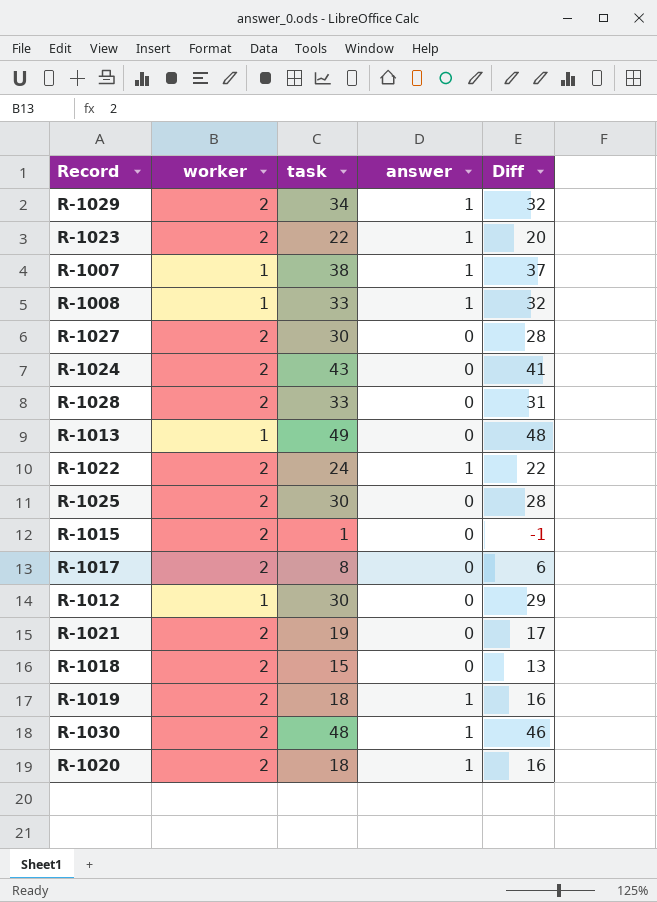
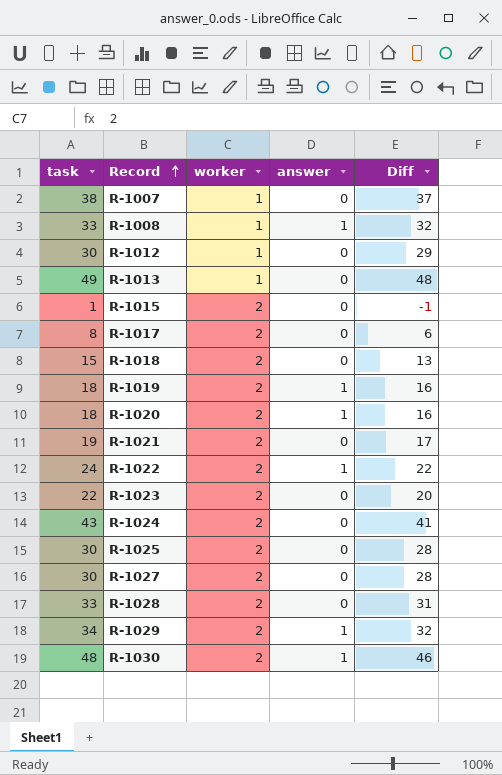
row order: none -> Record ascending
column task | position: 3 -> 1
R-1007 | answer: 1 -> 0
R-1023 | answer: 1 -> 0

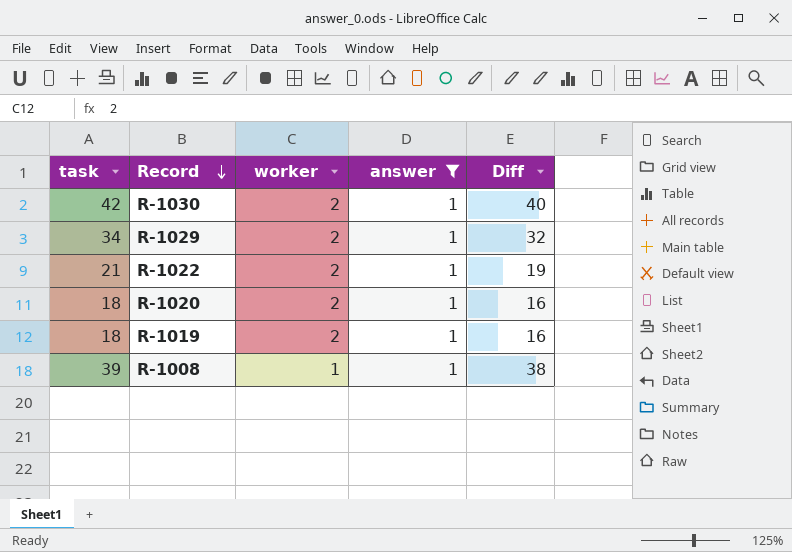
filter: none -> answer = 1
row order: Record ascending -> Record descending
R-1030 | task: 48 -> 42
R-1030 | Diff: 46 -> 40
R-1022 | task: 24 -> 21
R-1022 | Diff: 22 -> 19
R-1008 | task: 33 -> 39
R-1008 | Diff: 32 -> 38

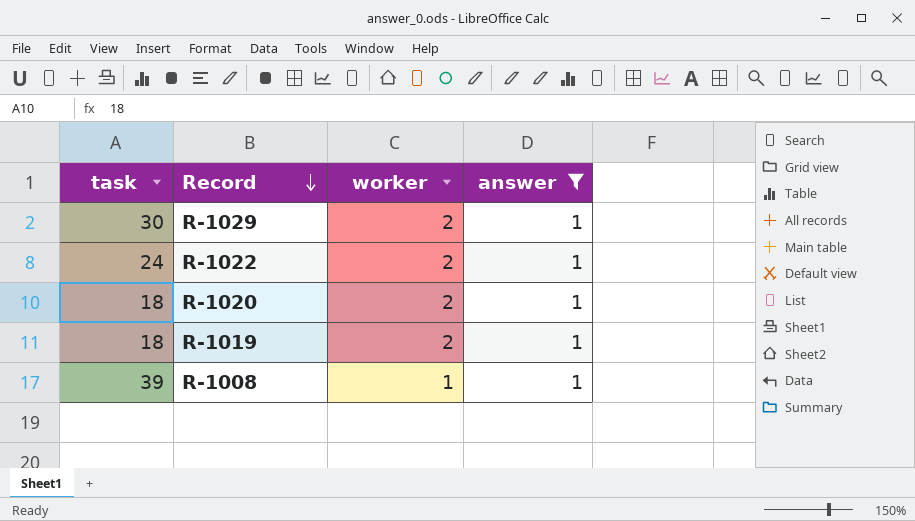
column Diff | formula: [task] - [worker] -> none
row R-1030: 42 | 2 | 1 | 40 -> none
R-1029 | task: 34 -> 30
R-1022 | task: 21 -> 24

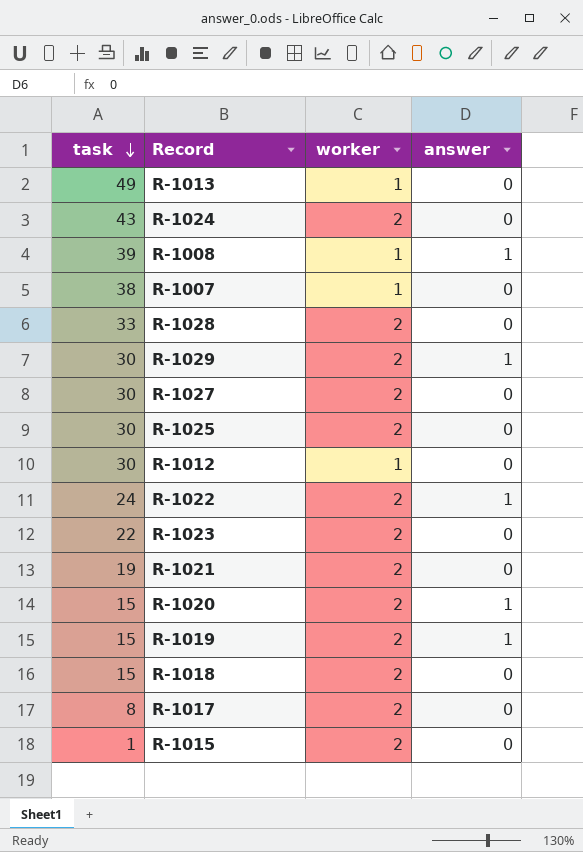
filter: answer = 1 -> none
row order: Record descending -> task descending
R-1020 | task: 18 -> 15
R-1019 | task: 18 -> 15

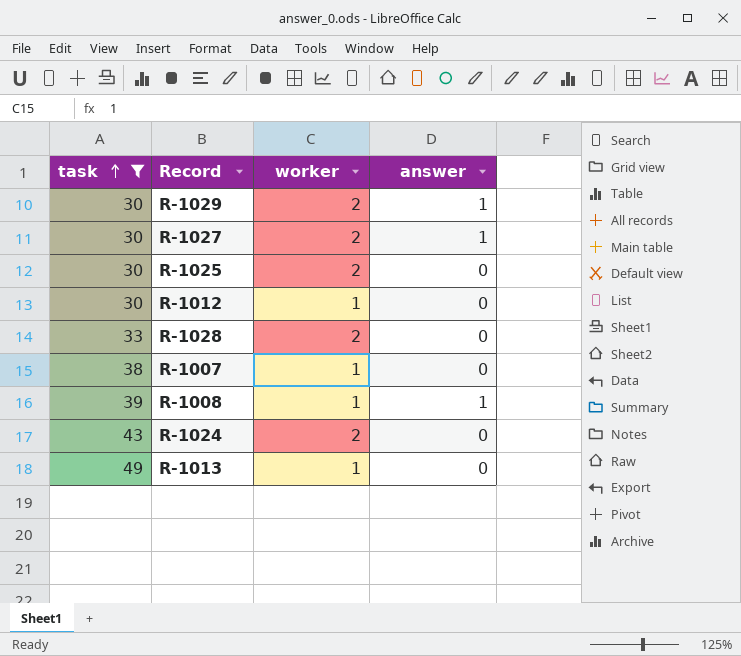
filter: none -> task >= 30
row order: task descending -> task ascending
R-1027 | answer: 0 -> 1

